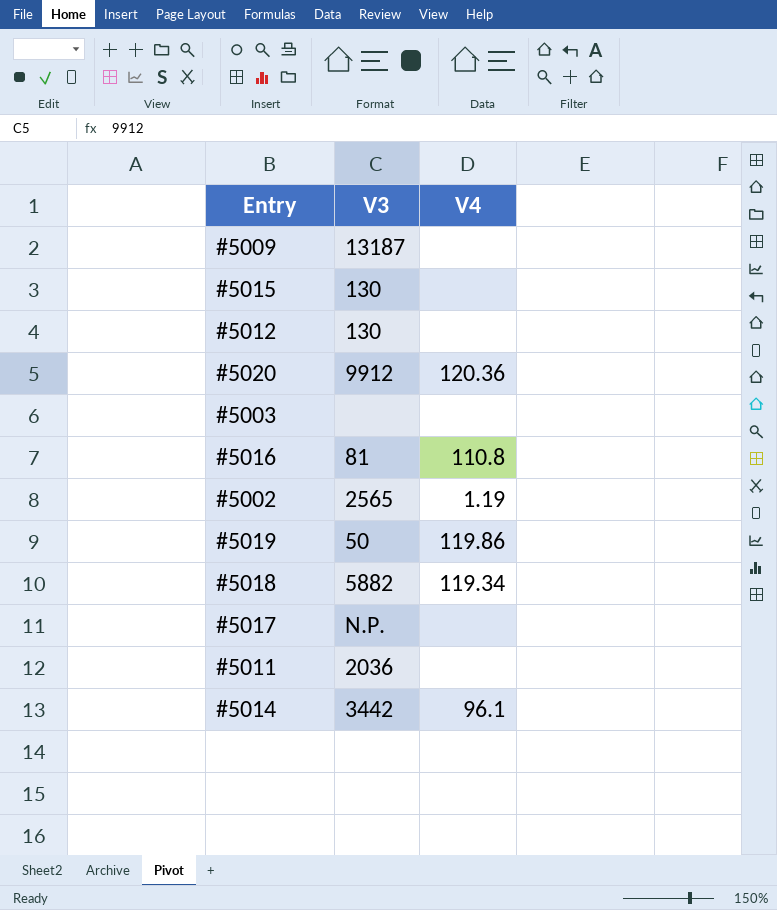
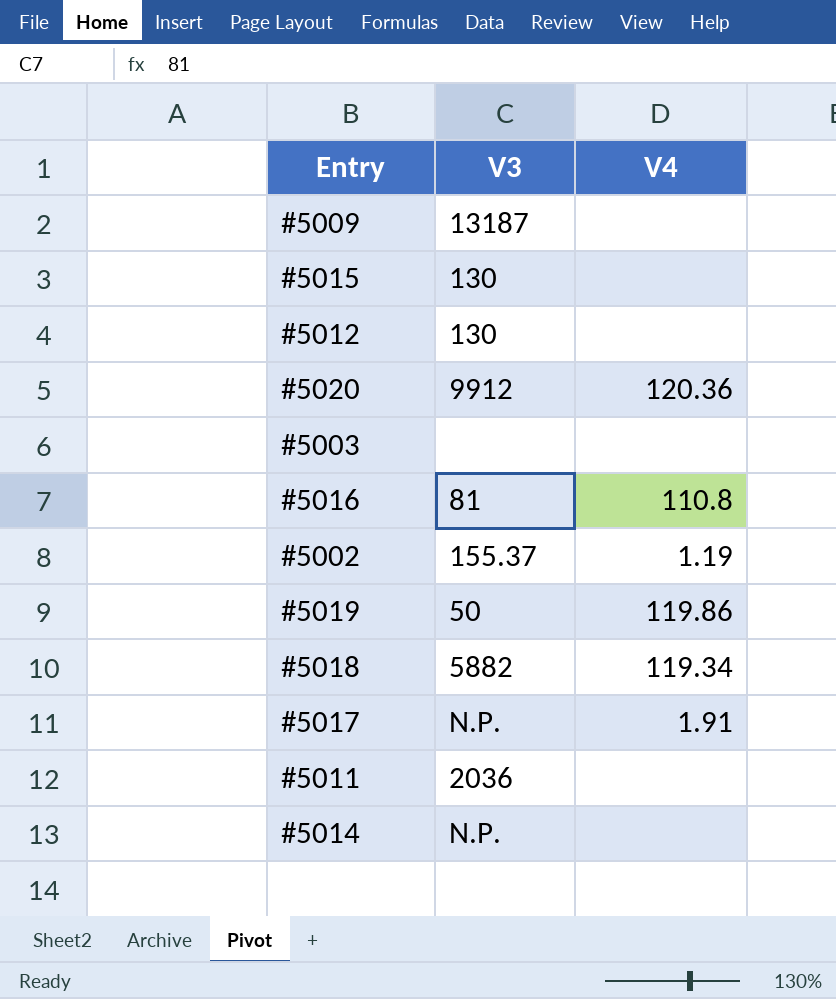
#5002 | V3: 2565 -> 155.37
#5017 | V4: none -> 1.91
#5014 | V3: 3442 -> N.P.
#5014 | V4: 96.1 -> none

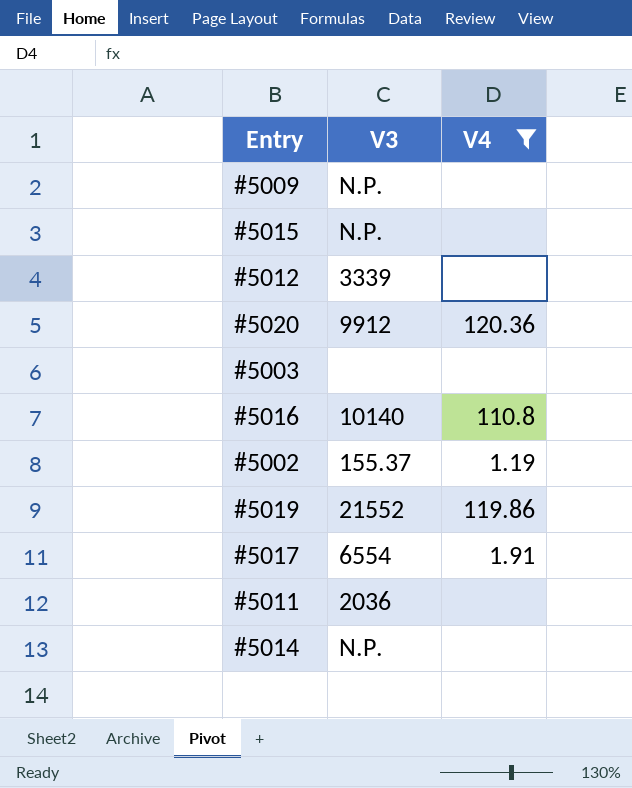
filter: none -> V4 != 119.34
#5009 | V3: 13187 -> N.P.
#5015 | V3: 130 -> N.P.
#5012 | V3: 130 -> 3339
#5016 | V3: 81 -> 10140
#5019 | V3: 50 -> 21552
#5017 | V3: N.P. -> 6554

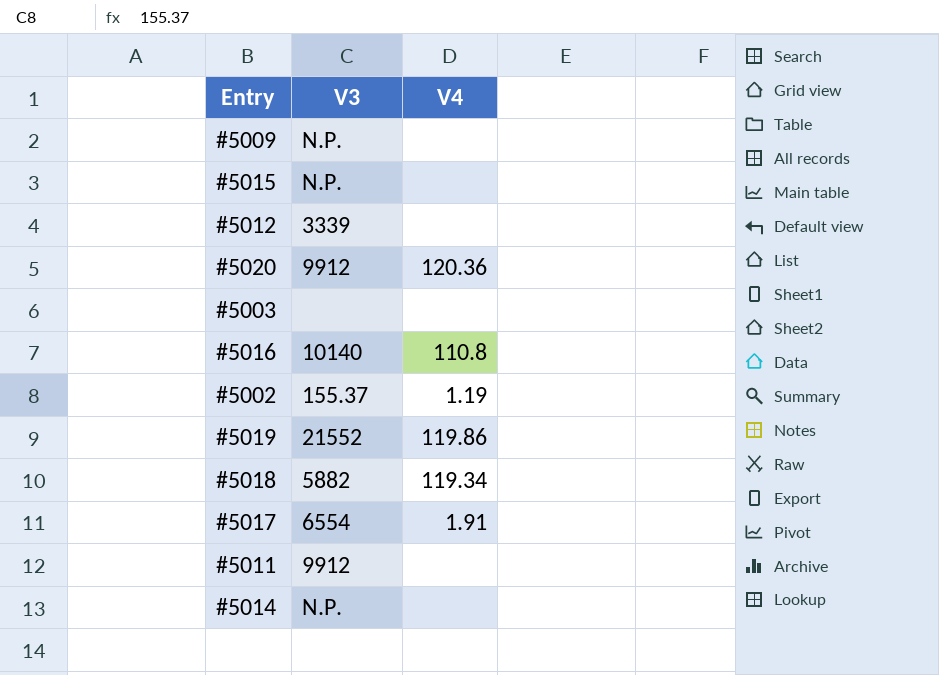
filter: V4 != 119.34 -> none
#5011 | V3: 2036 -> 9912

